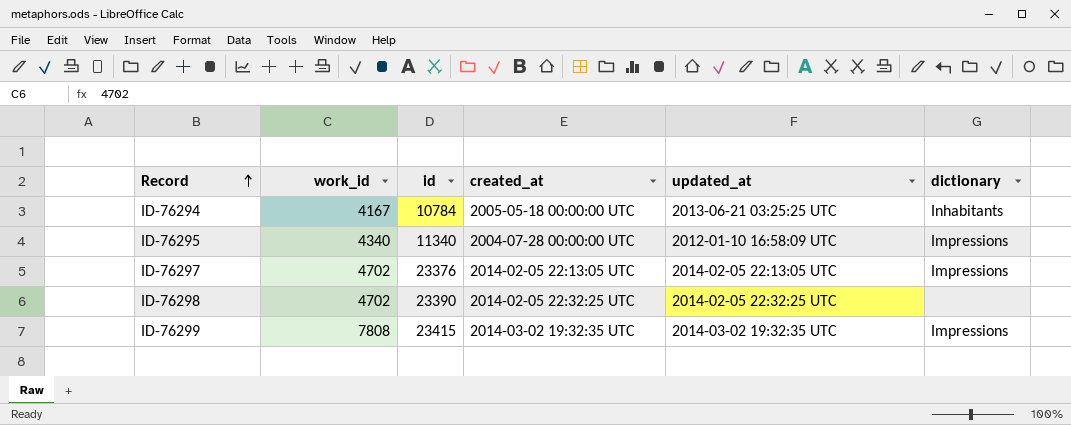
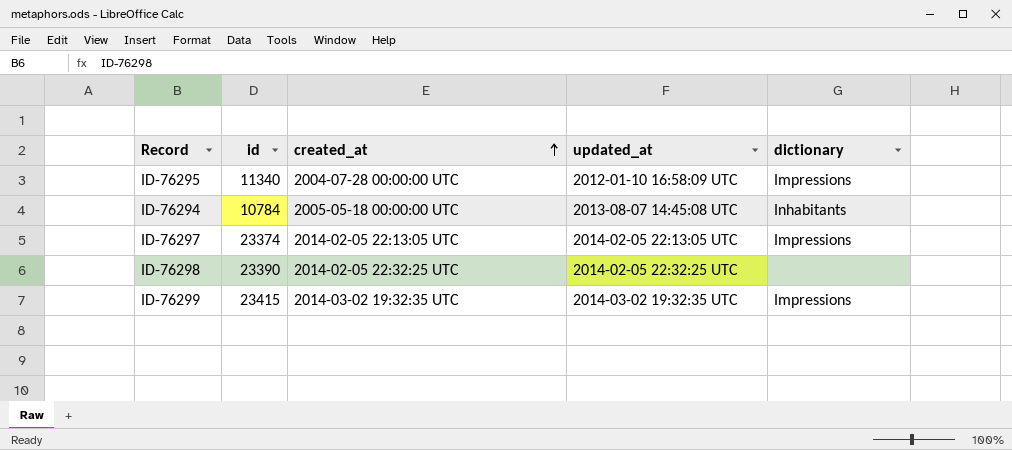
row order: Record ascending -> created_at ascending
column work_id | position: 2 -> none
ID-76294 | updated_at: 2013-06-21 03:25:25 UTC -> 2013-08-07 14:45:08 UTC
ID-76297 | id: 23376 -> 23374

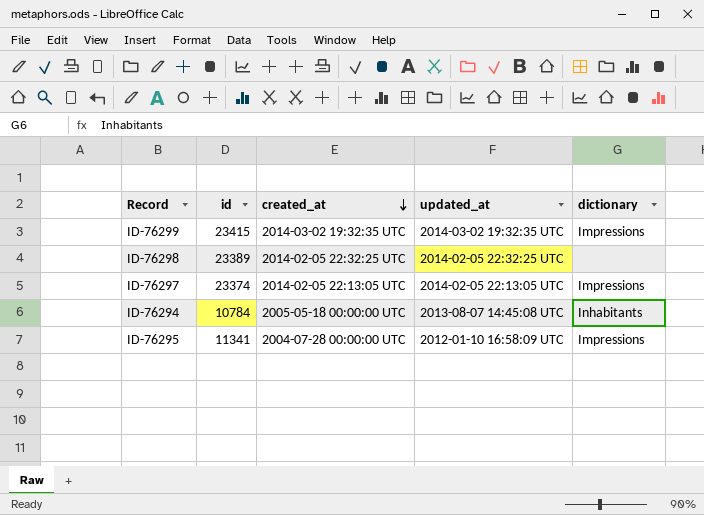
row order: created_at ascending -> created_at descending
ID-76298 | id: 23390 -> 23389
ID-76295 | id: 11340 -> 11341

